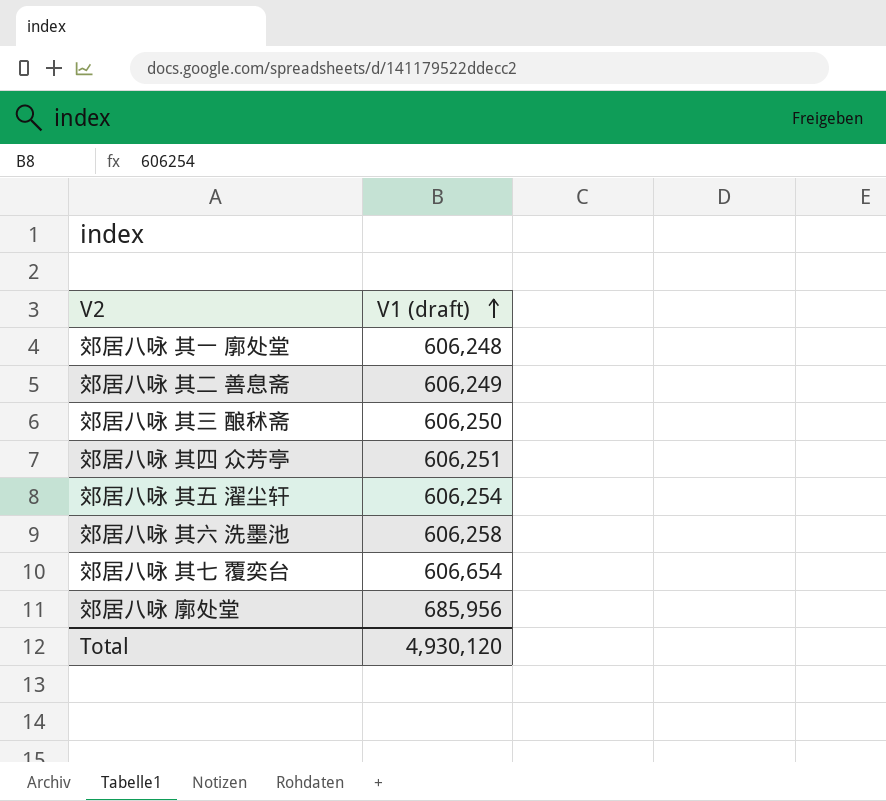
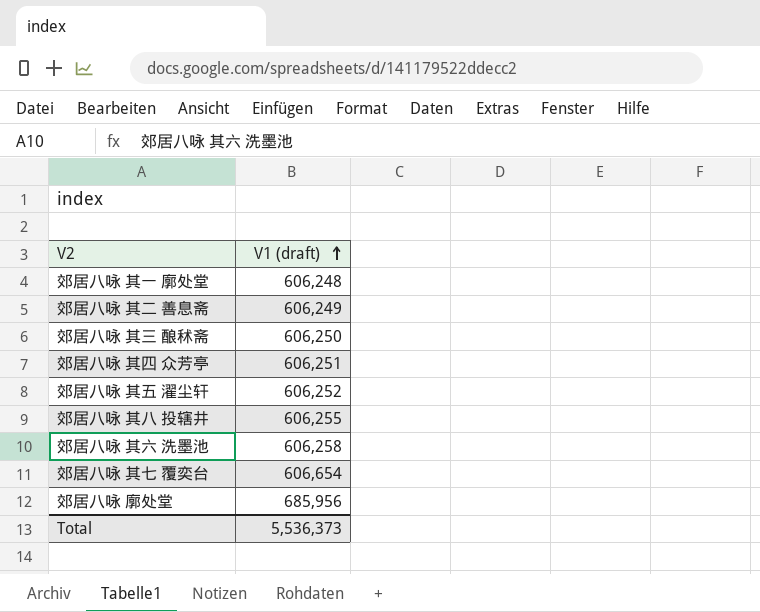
郊居八咏 其五 濯尘轩 | V1 (draft): 606,254 -> 606,252
row 郊居八咏 其八 投辖井: none -> 606,255
Total | V1 (draft): 4,930,120 -> 5,536,373

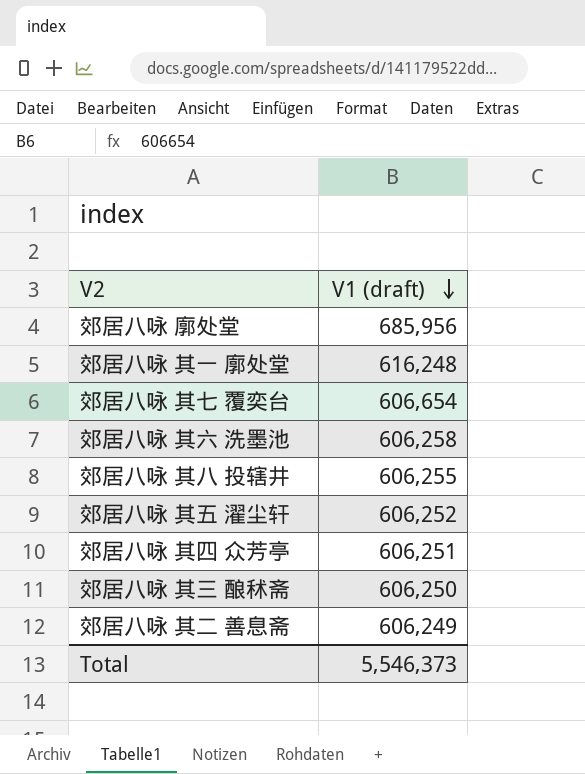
row order: V1 (draft) ascending -> V1 (draft) descending
郊居八咏 其一 廓处堂 | V1 (draft): 606,248 -> 616,248
Total | V1 (draft): 5,536,373 -> 5,546,373

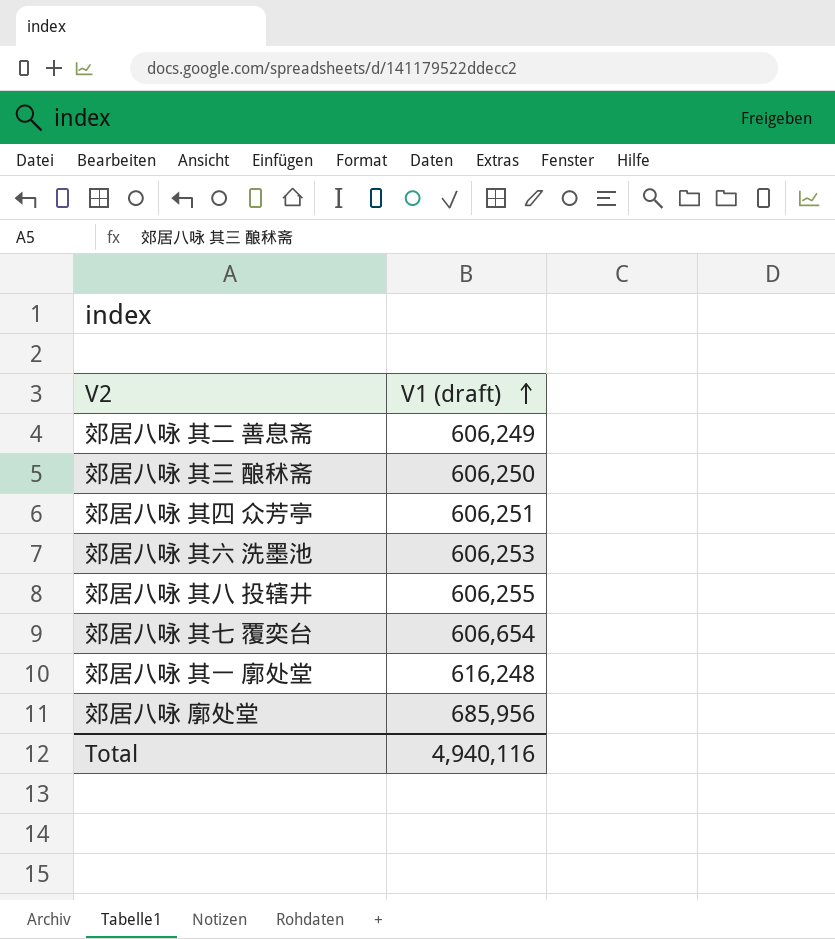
row order: V1 (draft) descending -> V1 (draft) ascending
row 郊居八咏 其五 濯尘轩: 606,252 -> none
郊居八咏 其六 洗墨池 | V1 (draft): 606,258 -> 606,253
Total | V1 (draft): 5,546,373 -> 4,940,116

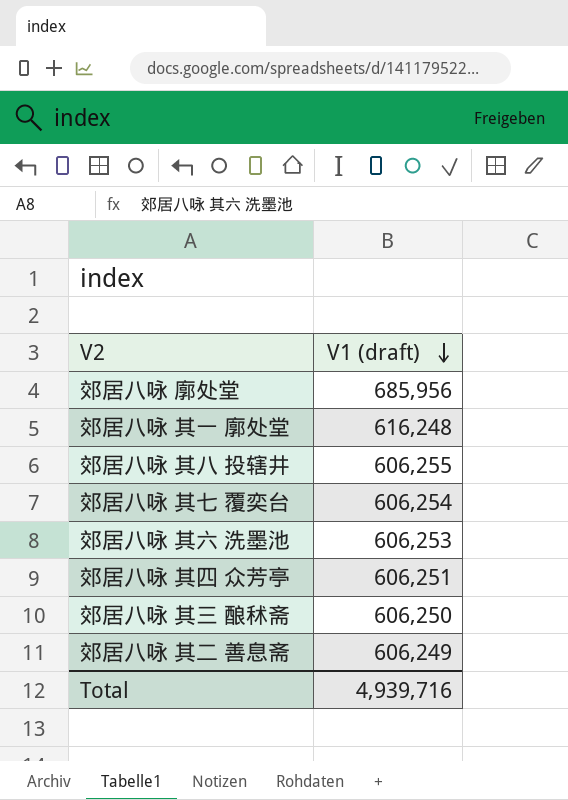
row order: V1 (draft) ascending -> V1 (draft) descending
郊居八咏 其七 覆奕台 | V1 (draft): 606,654 -> 606,254
Total | V1 (draft): 4,940,116 -> 4,939,716

